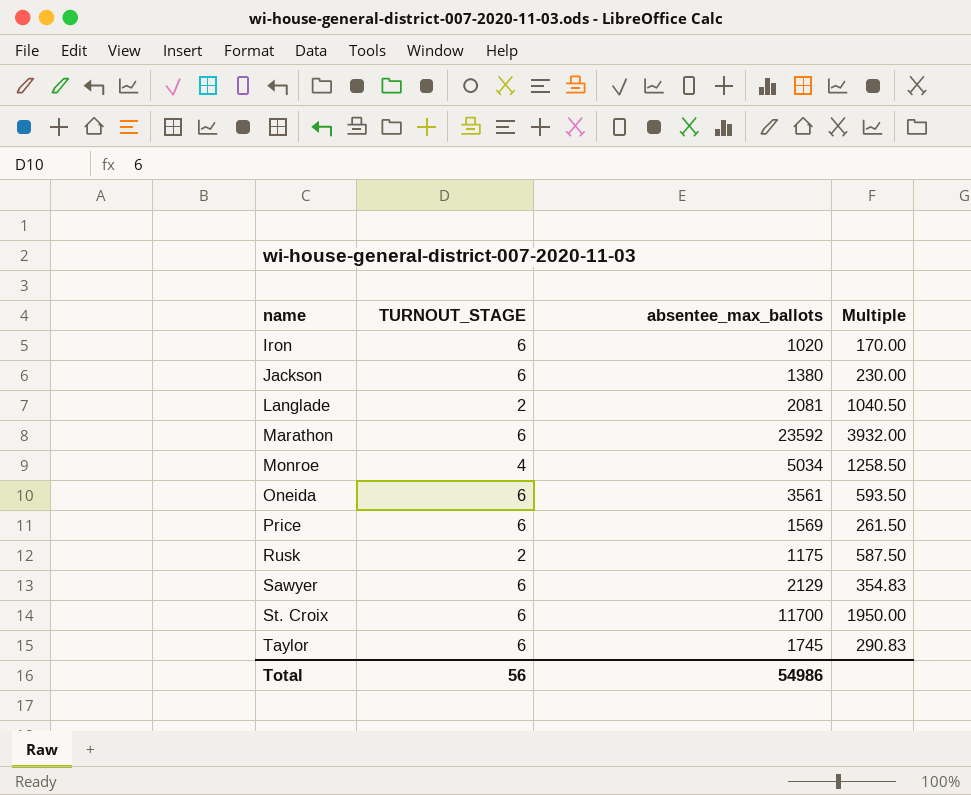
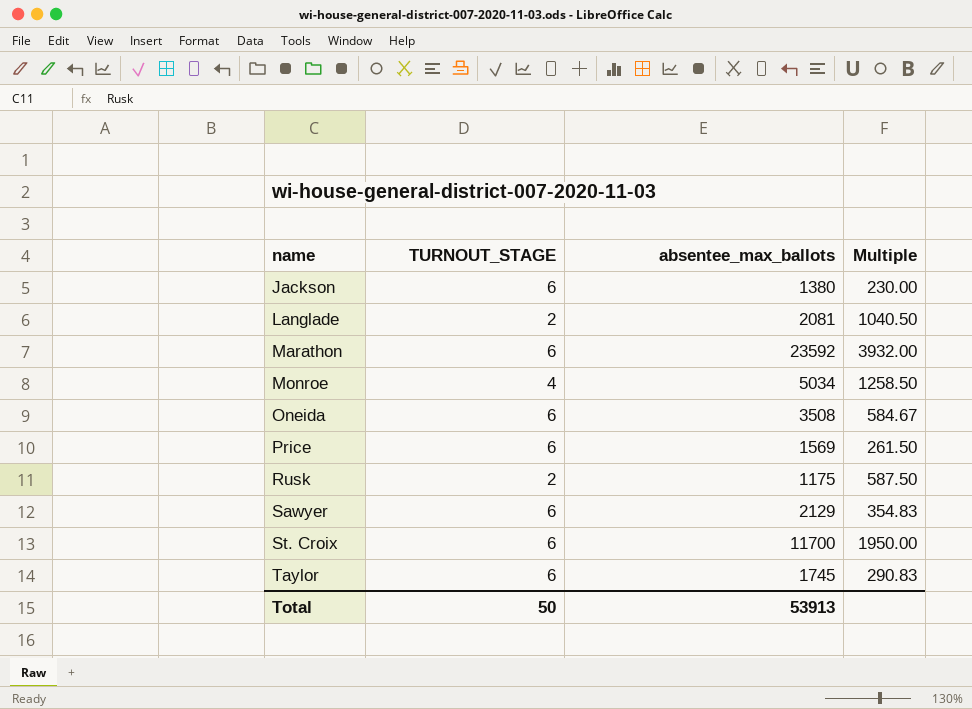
row Iron: 6 | 1020 | 170.00 -> none
Oneida | absentee_max_ballots: 3561 -> 3508
Oneida | Multiple: 593.50 -> 584.67
Total | TURNOUT_STAGE: 56 -> 50
Total | absentee_max_ballots: 54986 -> 53913

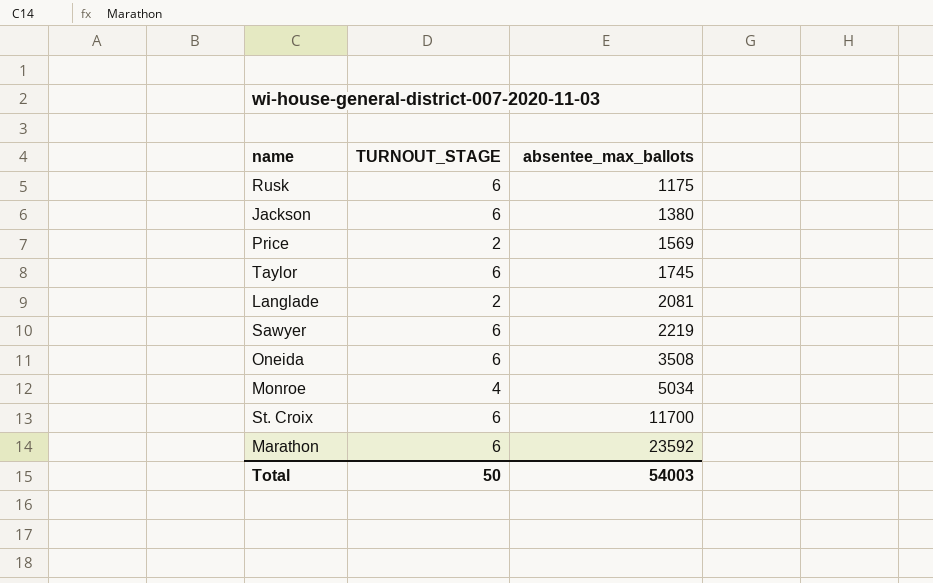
row order: name ascending -> absentee_max_ballots ascending
column Multiple | formula: [absentee_max_ballots] / [TURNOUT_STAGE] -> none
Rusk | TURNOUT_STAGE: 2 -> 6
Price | TURNOUT_STAGE: 6 -> 2
Sawyer | absentee_max_ballots: 2129 -> 2219
Total | absentee_max_ballots: 53913 -> 54003

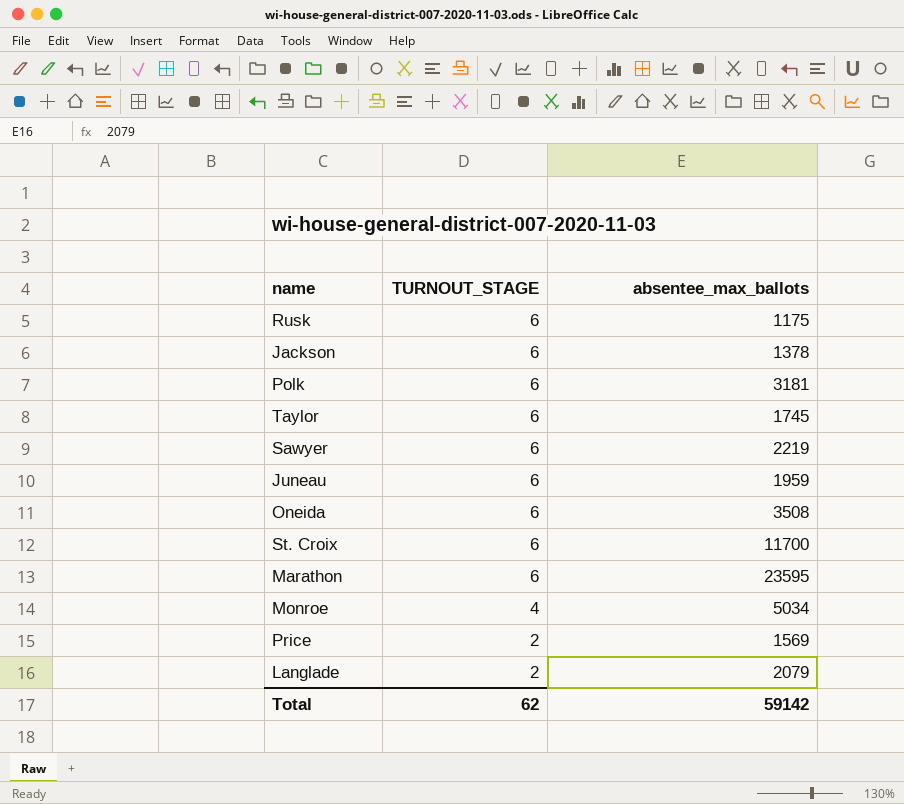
row order: absentee_max_ballots ascending -> TURNOUT_STAGE descending
Jackson | absentee_max_ballots: 1380 -> 1378
row Polk: none -> 6 | 3181
row Juneau: none -> 6 | 1959
Marathon | absentee_max_ballots: 23592 -> 23595
Langlade | absentee_max_ballots: 2081 -> 2079
Total | TURNOUT_STAGE: 50 -> 62
Total | absentee_max_ballots: 54003 -> 59142

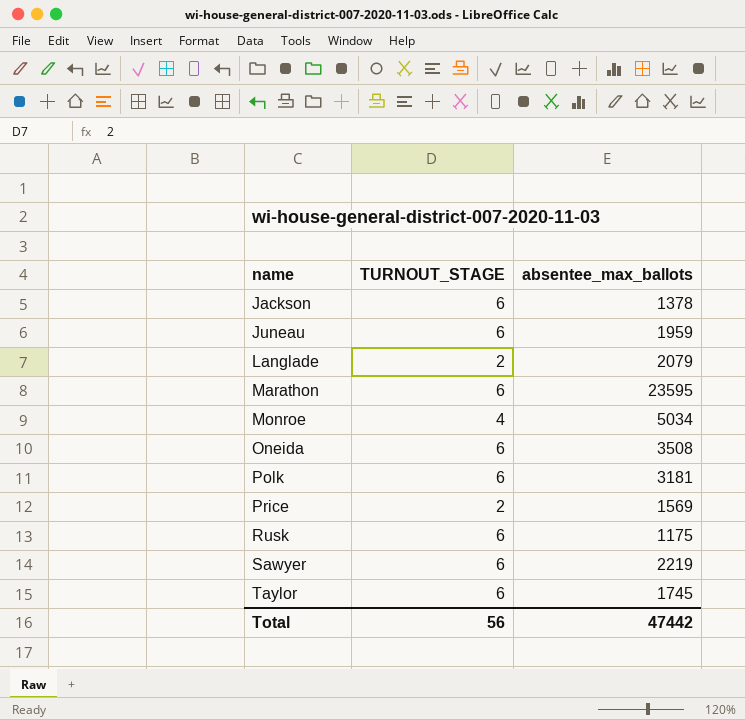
row order: TURNOUT_STAGE descending -> name ascending
row St. Croix: 6 | 11700 -> none
Total | TURNOUT_STAGE: 62 -> 56
Total | absentee_max_ballots: 59142 -> 47442

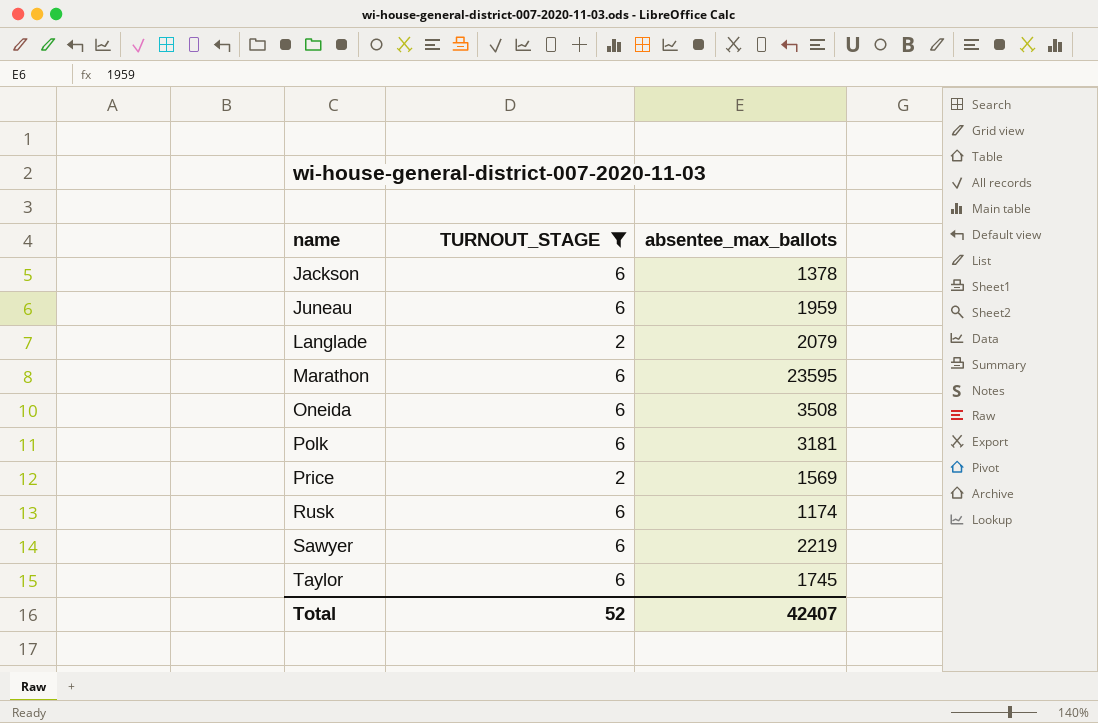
filter: none -> TURNOUT_STAGE != 4
Rusk | absentee_max_ballots: 1175 -> 1174
Total | TURNOUT_STAGE: 56 -> 52
Total | absentee_max_ballots: 47442 -> 42407

